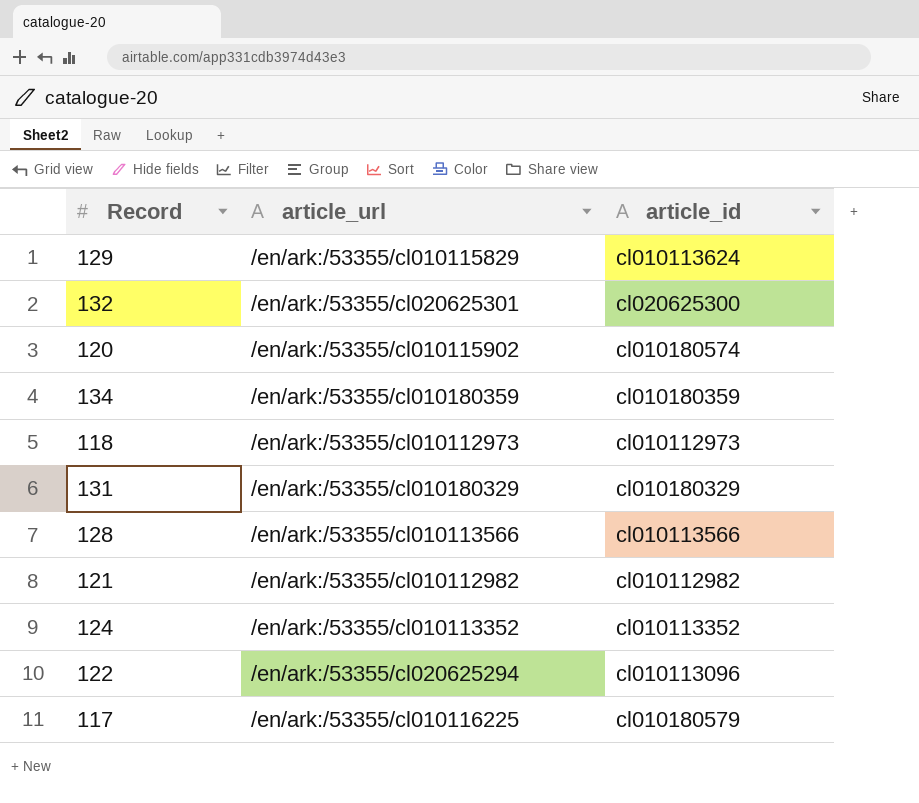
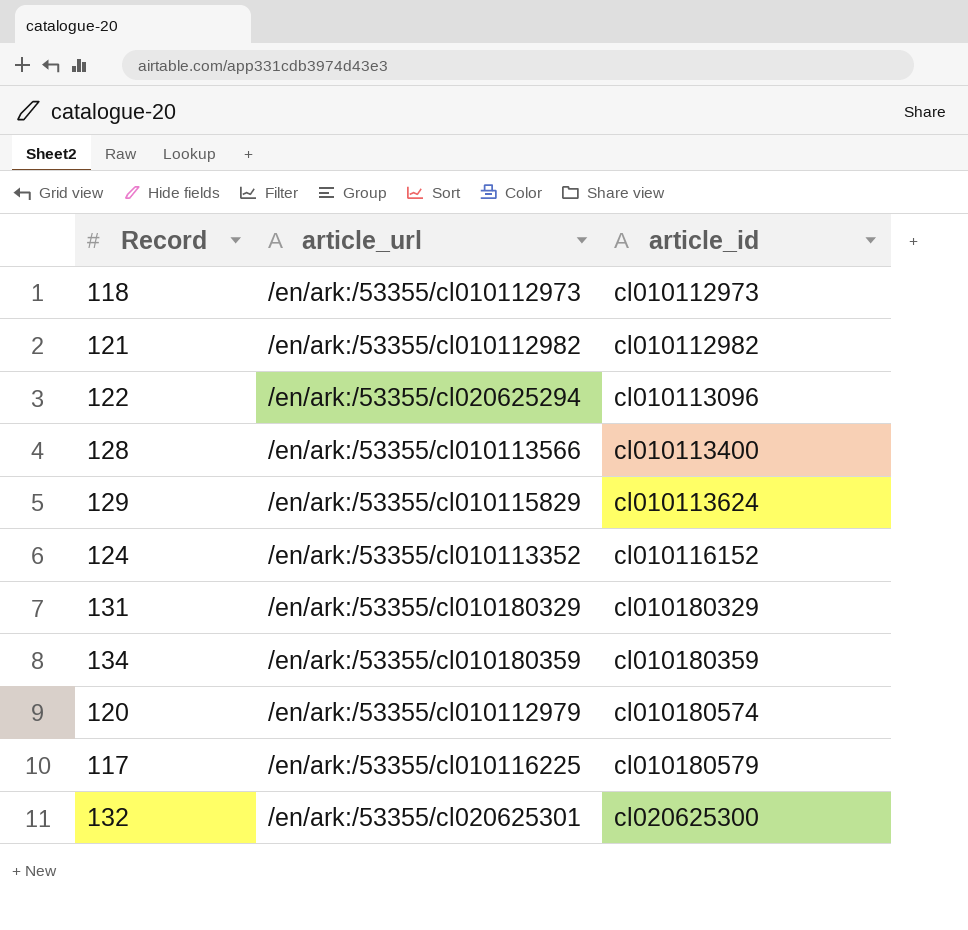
row order: none -> article_id ascending
128 | article_id: cl010113566 -> cl010113400
124 | article_id: cl010113352 -> cl010116152
120 | article_url: /en/ark:/53355/cl010115902 -> /en/ark:/53355/cl010112979

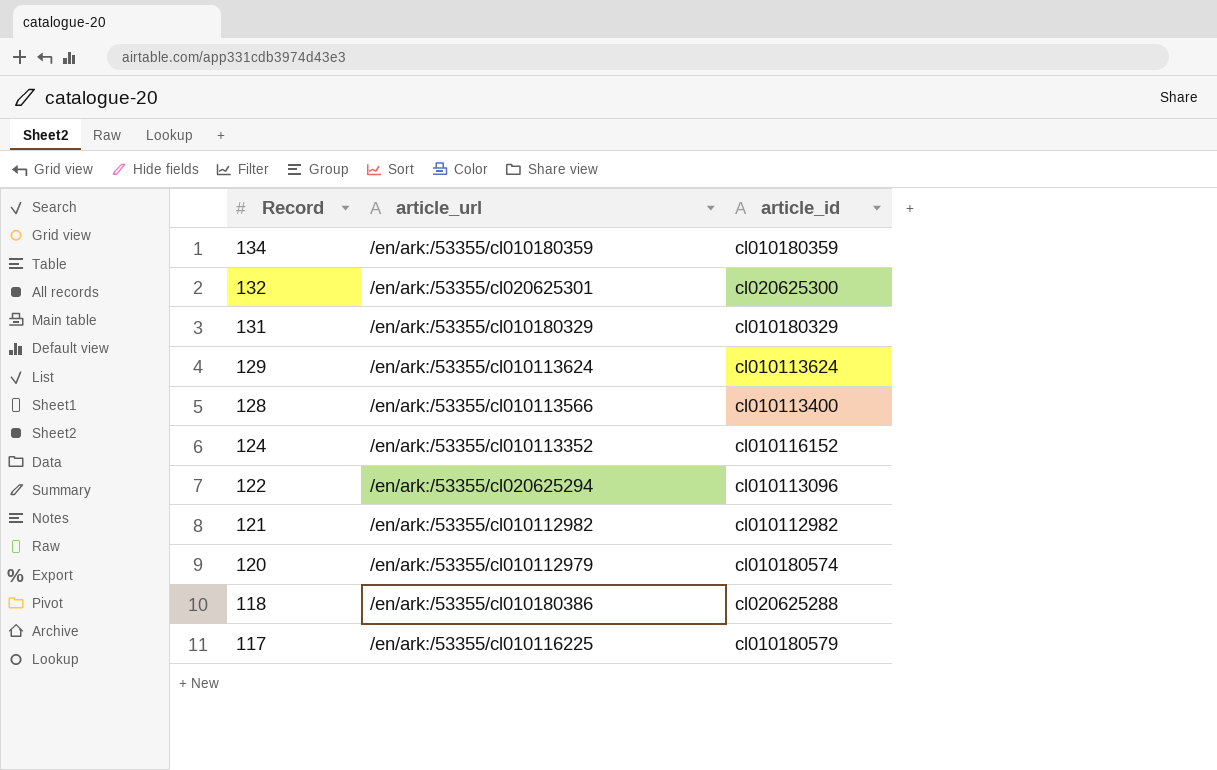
row order: article_id ascending -> Record descending
129 | article_url: /en/ark:/53355/cl010115829 -> /en/ark:/53355/cl010113624
118 | article_url: /en/ark:/53355/cl010112973 -> /en/ark:/53355/cl010180386
118 | article_id: cl010112973 -> cl020625288

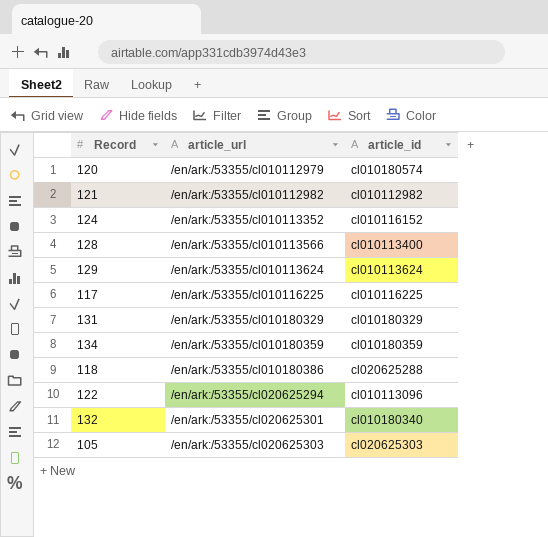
row order: Record descending -> article_url ascending
117 | article_id: cl010180579 -> cl010116225
132 | article_id: cl020625300 -> cl010180340
row 105: none -> /en/ark:/53355/cl020625303 | cl020625303

